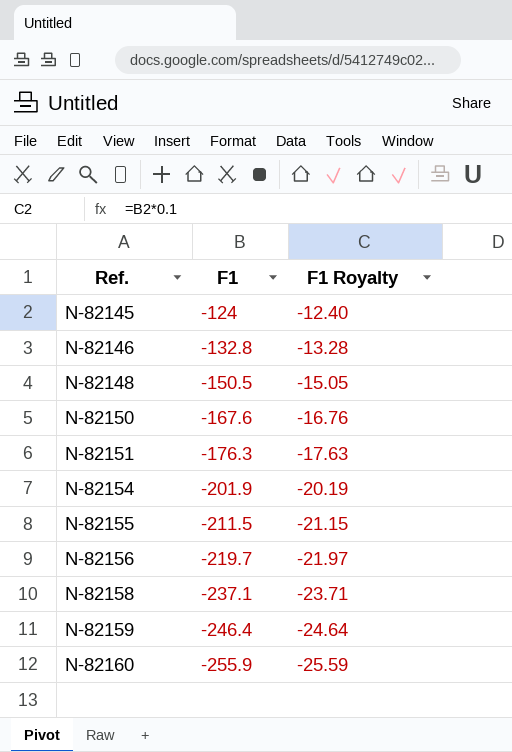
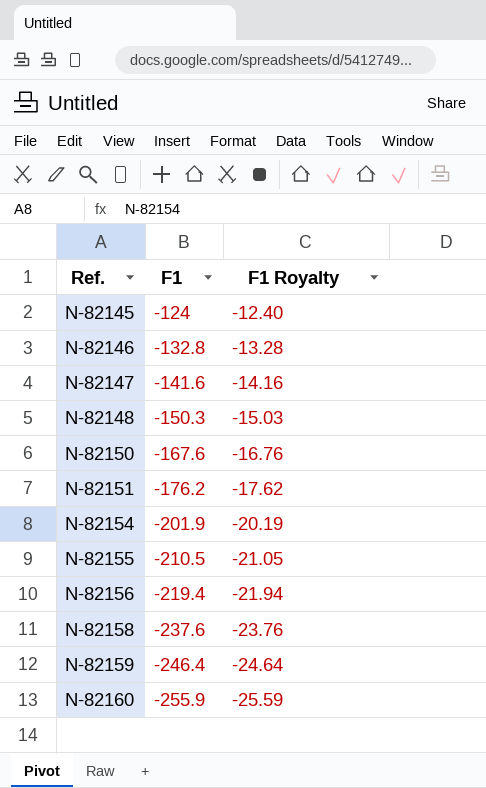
row N-82147: none -> -141.6 | -14.16
N-82148 | F1: -150.5 -> -150.3
N-82148 | F1 Royalty: -15.05 -> -15.03
N-82151 | F1: -176.3 -> -176.2
N-82151 | F1 Royalty: -17.63 -> -17.62
N-82155 | F1: -211.5 -> -210.5
N-82155 | F1 Royalty: -21.15 -> -21.05
N-82156 | F1: -219.7 -> -219.4
N-82156 | F1 Royalty: -21.97 -> -21.94
N-82158 | F1: -237.1 -> -237.6
N-82158 | F1 Royalty: -23.71 -> -23.76

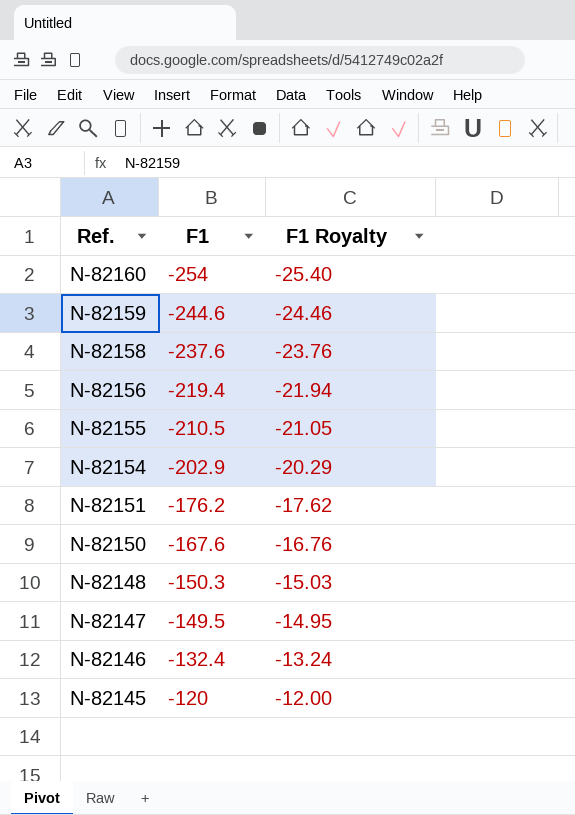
row order: Ref. ascending -> Ref. descending
N-82160 | F1: -255.9 -> -254
N-82160 | F1 Royalty: -25.59 -> -25.40
N-82159 | F1: -246.4 -> -244.6
N-82159 | F1 Royalty: -24.64 -> -24.46
N-82154 | F1: -201.9 -> -202.9
N-82154 | F1 Royalty: -20.19 -> -20.29
N-82147 | F1: -141.6 -> -149.5
N-82147 | F1 Royalty: -14.16 -> -14.95
N-82146 | F1: -132.8 -> -132.4
N-82146 | F1 Royalty: -13.28 -> -13.24
N-82145 | F1: -124 -> -120
N-82145 | F1 Royalty: -12.40 -> -12.00

